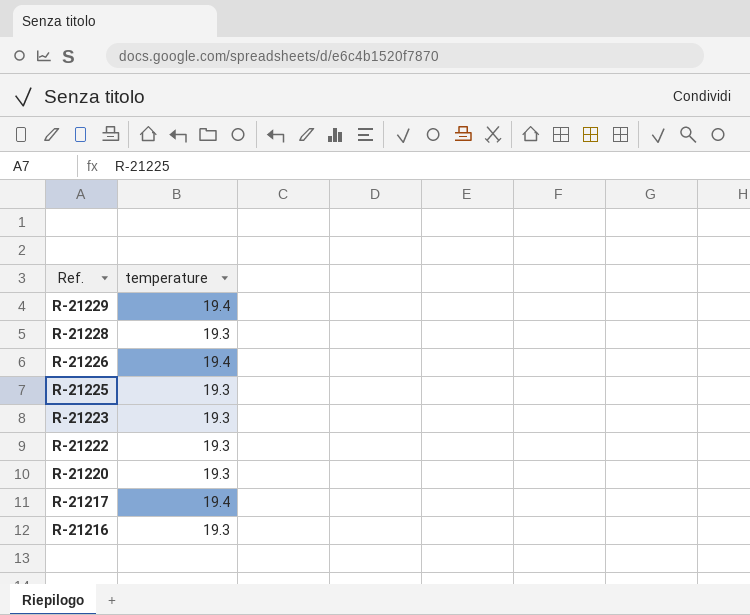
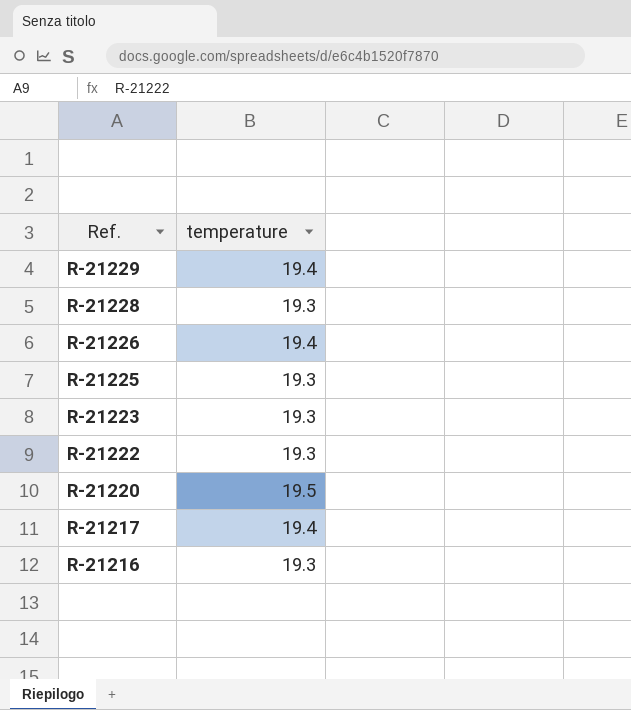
R-21220 | temperature: 19.3 -> 19.5

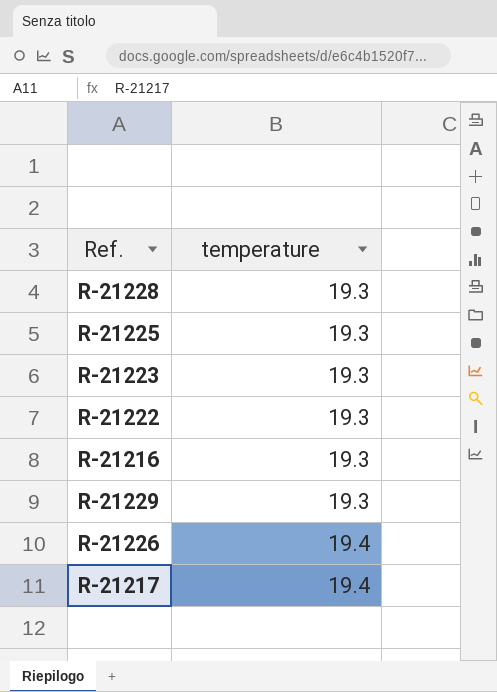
row order: Ref. descending -> temperature ascending
row R-21220: 19.5 -> none
R-21229 | temperature: 19.4 -> 19.3

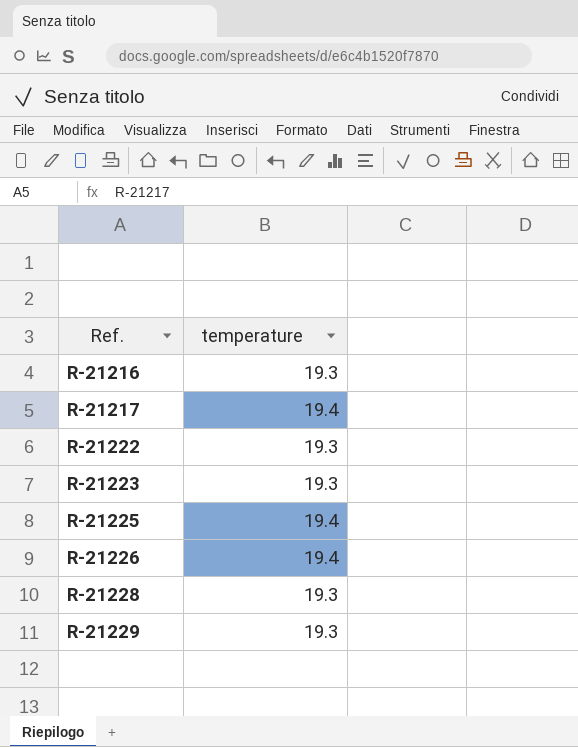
row order: temperature ascending -> Ref. ascending
R-21225 | temperature: 19.3 -> 19.4

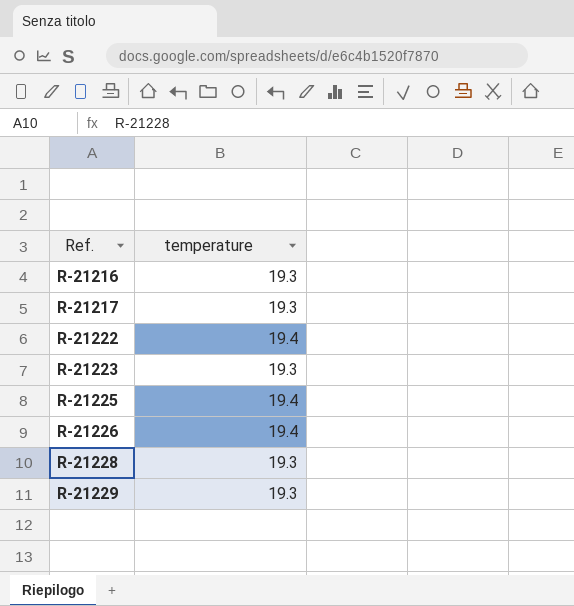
R-21217 | temperature: 19.4 -> 19.3
R-21222 | temperature: 19.3 -> 19.4

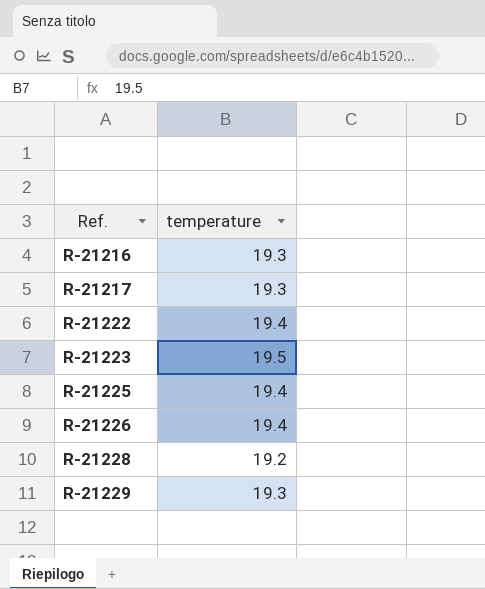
R-21223 | temperature: 19.3 -> 19.5
R-21228 | temperature: 19.3 -> 19.2

